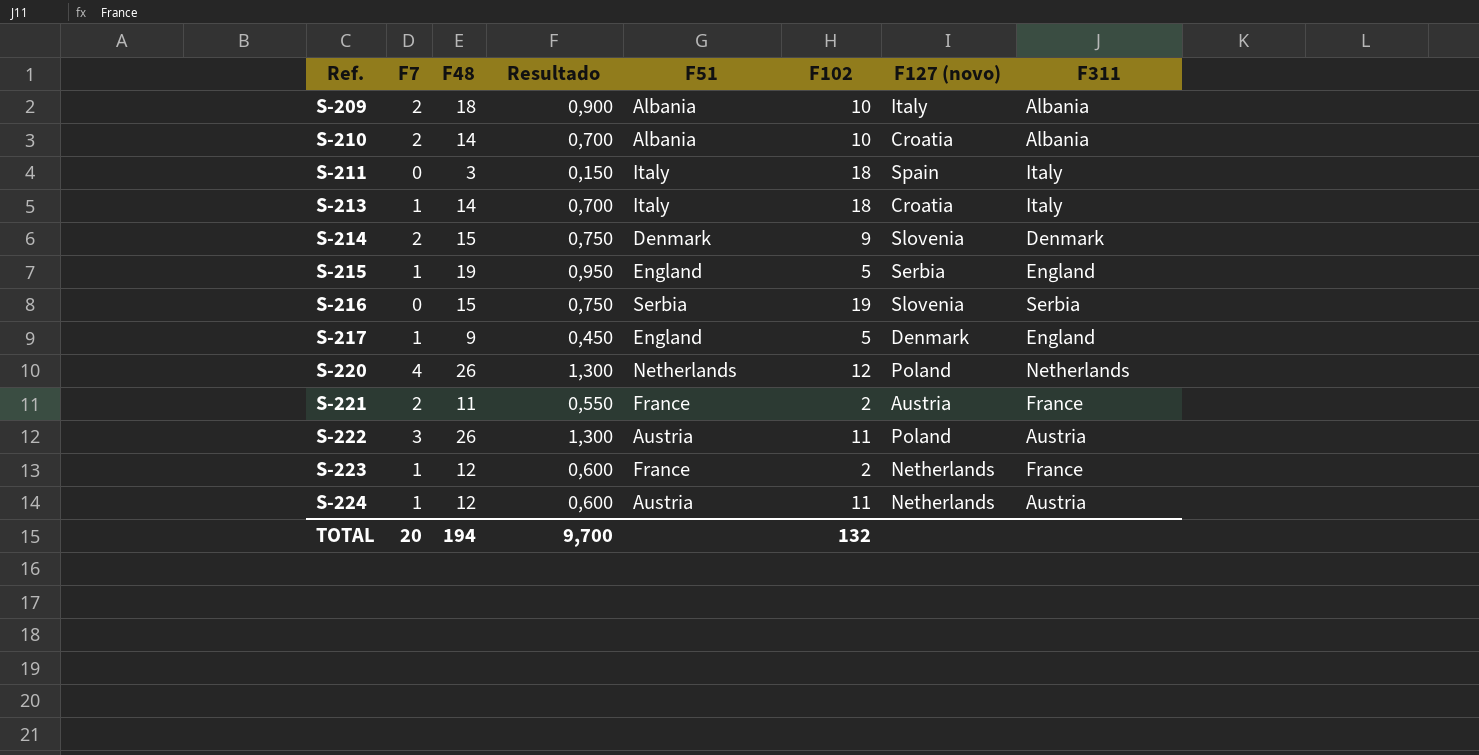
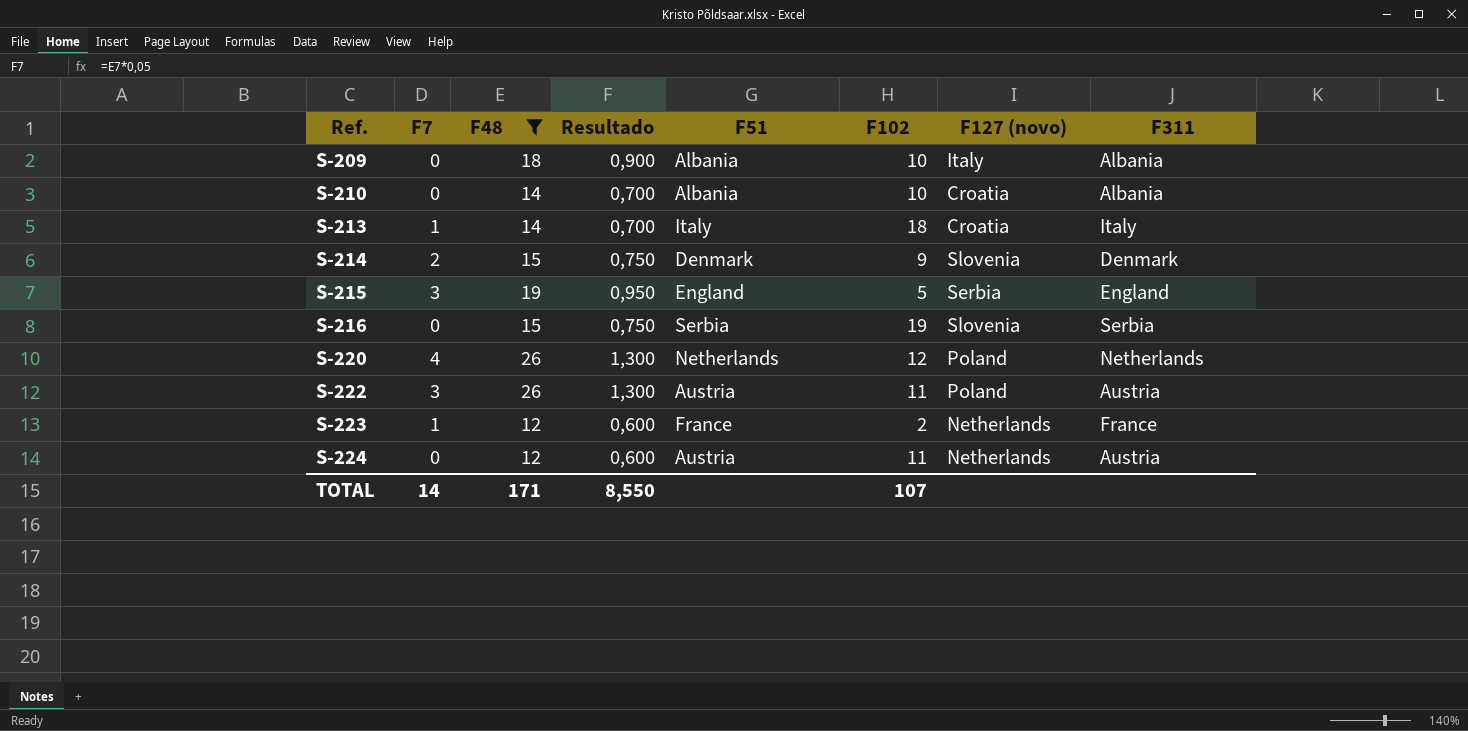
filter: none -> F48 >= 12
S-209 | F7: 2 -> 0
S-210 | F7: 2 -> 0
S-215 | F7: 1 -> 3
S-224 | F7: 1 -> 0
TOTAL | F7: 20 -> 14
TOTAL | F48: 194 -> 171
TOTAL | Resultado: 9,700 -> 8,550
TOTAL | F102: 132 -> 107

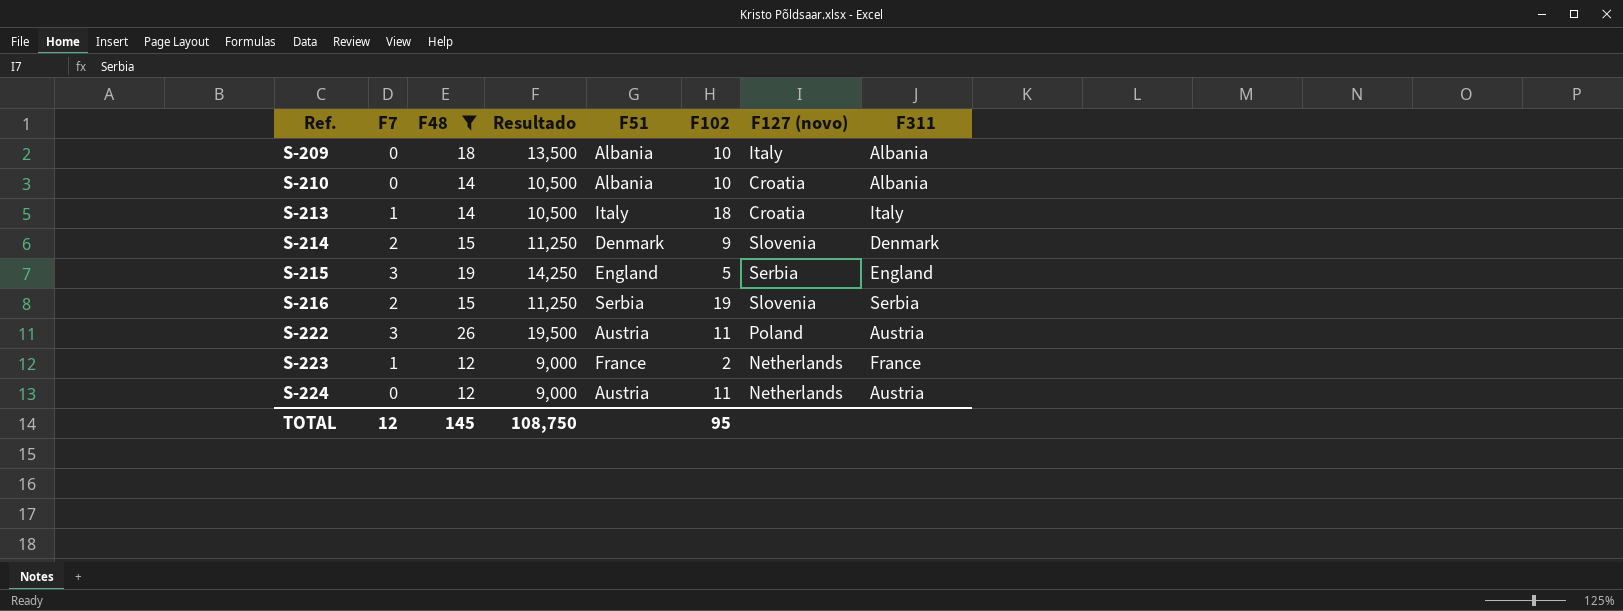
column Resultado | formula: [F48] * 0,05 -> [F48] * 0,75
row S-220: 4 | 26 | 1,300 | Netherlands | 12 | Poland | Netherlands -> none
S-216 | F7: 0 -> 2
TOTAL | F7: 14 -> 12
TOTAL | F48: 171 -> 145
TOTAL | Resultado: 8,550 -> 108,750
TOTAL | F102: 107 -> 95

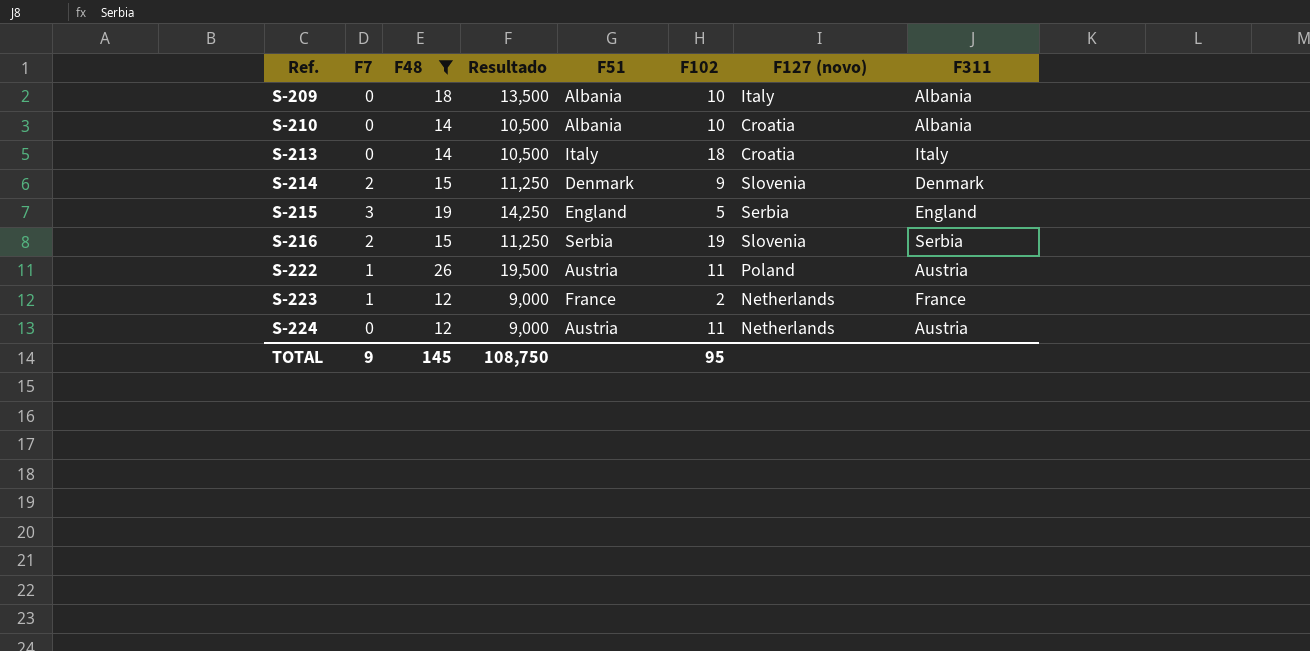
S-213 | F7: 1 -> 0
S-222 | F7: 3 -> 1
TOTAL | F7: 12 -> 9

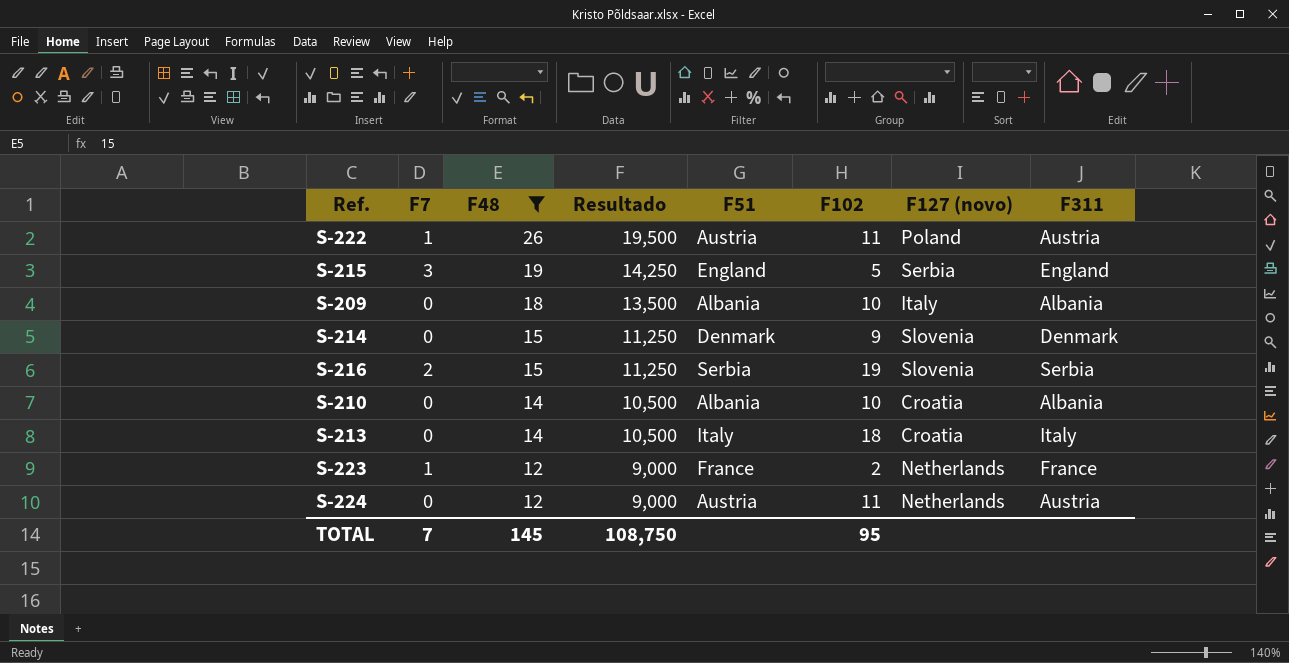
row order: Ref. ascending -> F48 descending
S-214 | F7: 2 -> 0
TOTAL | F7: 9 -> 7

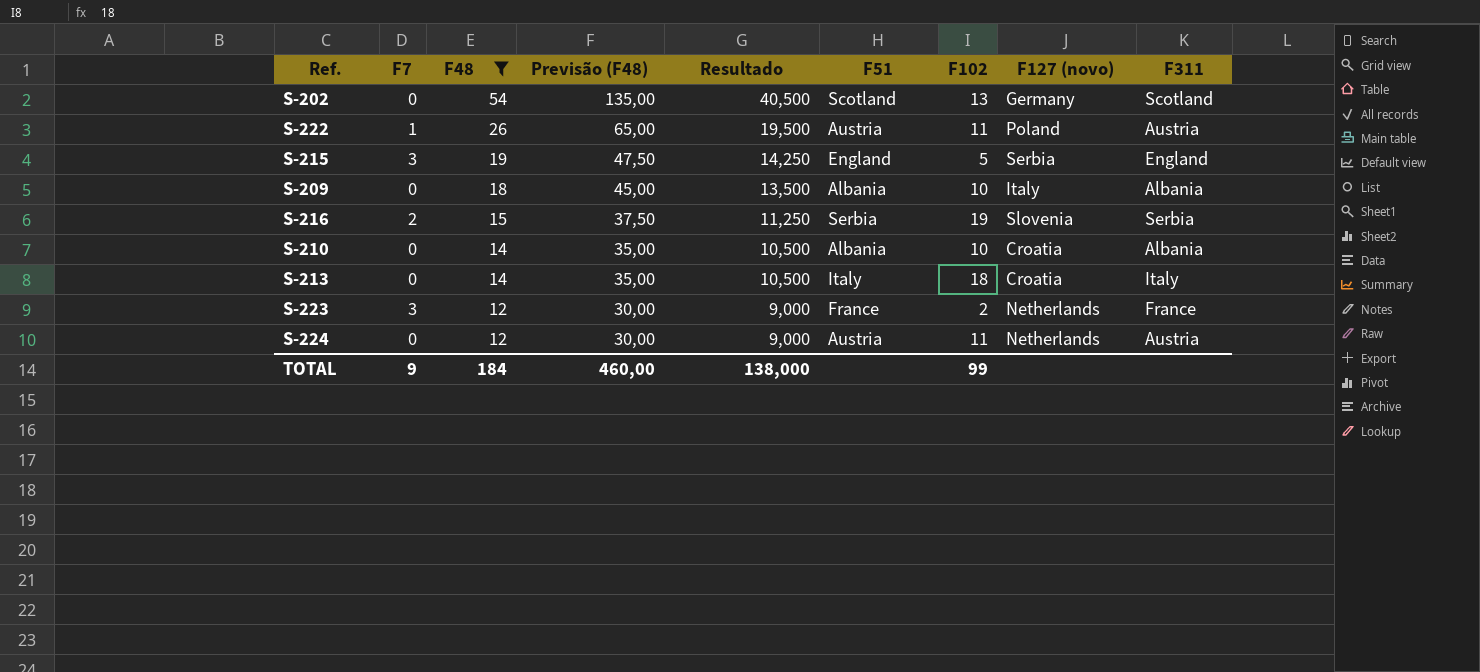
column Previsão (F48) | formula: none -> [F48] * 2,5
row S-214: 0 | 15 | 11,250 | Denmark | 9 | Slovenia | Denmark -> none
row S-202: none -> 0 | 54 | 135,00 | 40,500 | Scotland | 13 | Germany | Scotland
S-223 | F7: 1 -> 3
TOTAL | F7: 7 -> 9
TOTAL | F48: 145 -> 184
TOTAL | Resultado: 108,750 -> 138,000
TOTAL | F102: 95 -> 99

